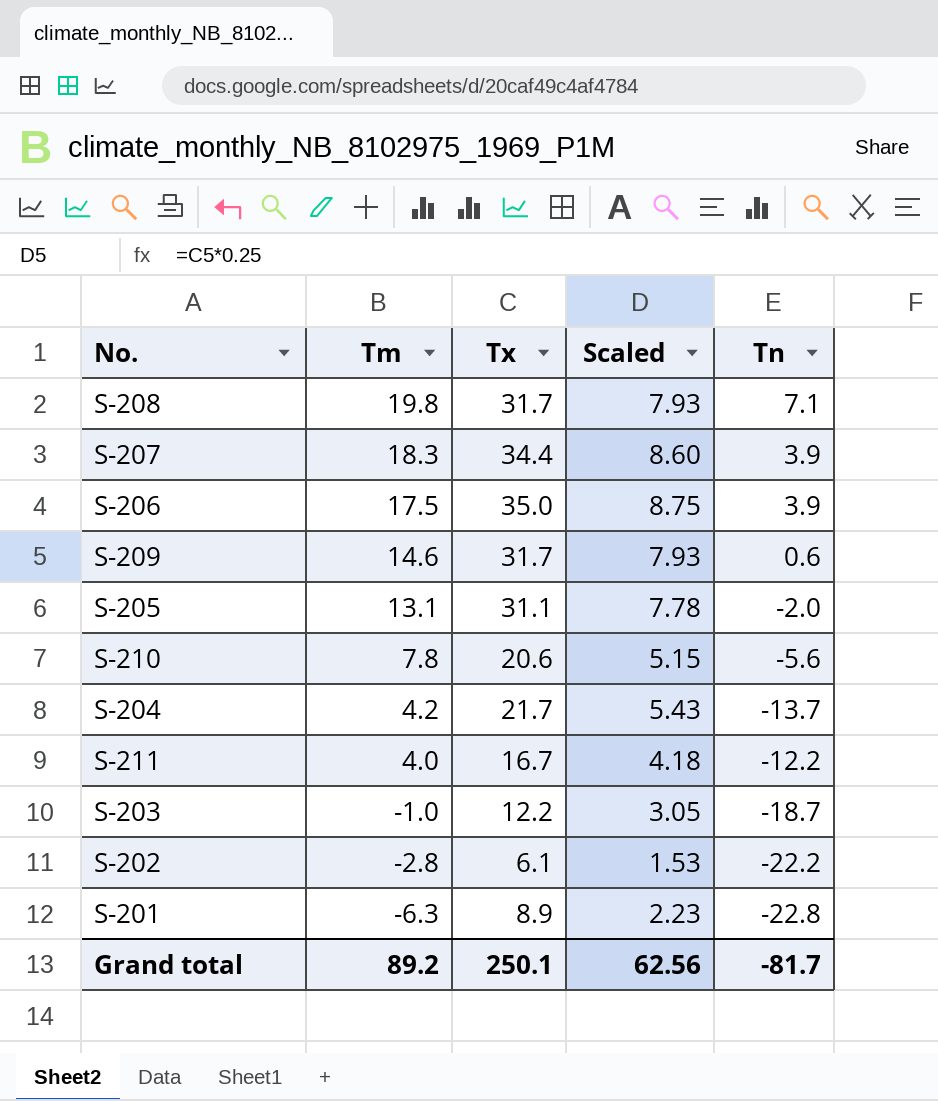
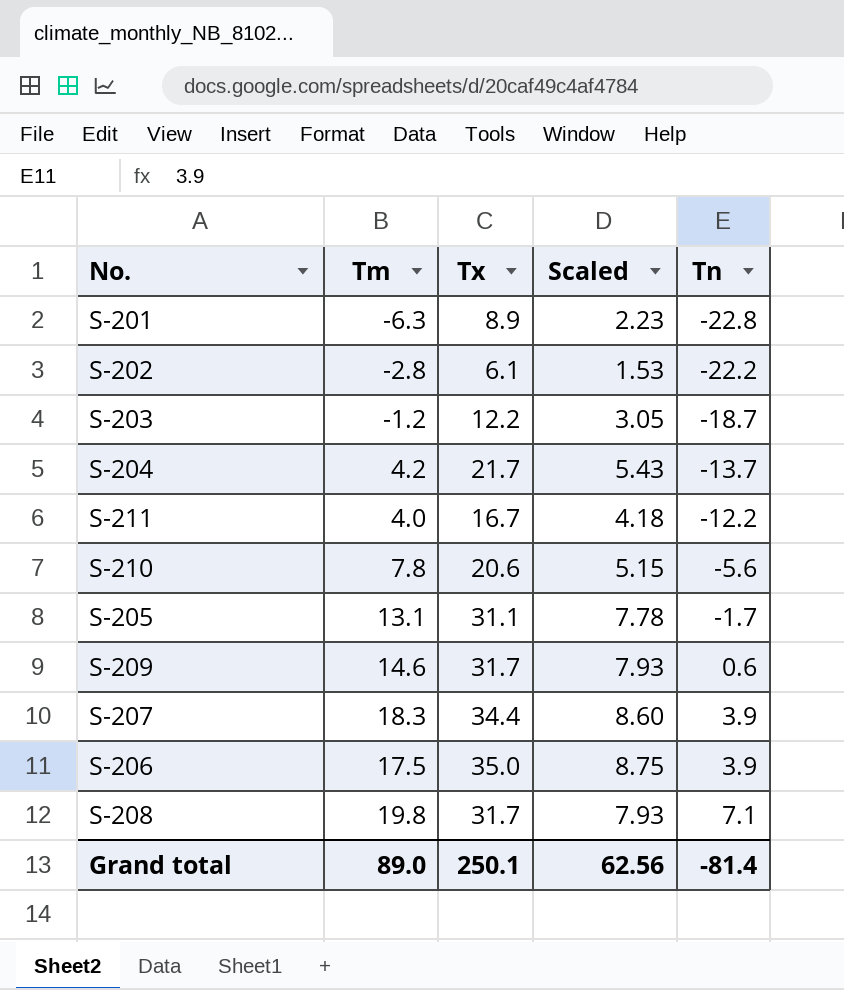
row order: Tm descending -> Tn ascending
S-203 | Tm: -1.0 -> -1.2
S-205 | Tn: -2.0 -> -1.7
Grand total | Tm: 89.2 -> 89.0
Grand total | Tn: -81.7 -> -81.4

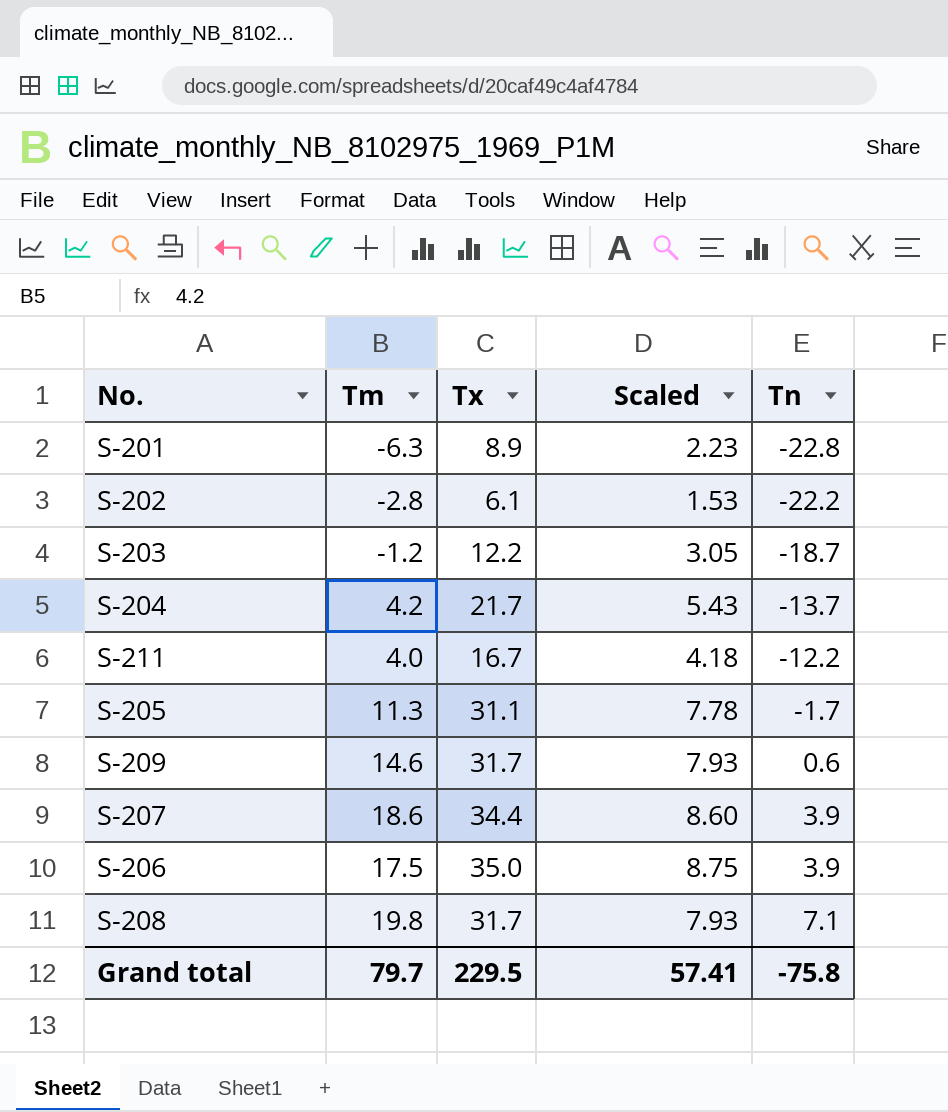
row S-210: 7.8 | 20.6 | 5.15 | -5.6 -> none
S-205 | Tm: 13.1 -> 11.3
S-207 | Tm: 18.3 -> 18.6
Grand total | Tm: 89.0 -> 79.7
Grand total | Tx: 250.1 -> 229.5
Grand total | Scaled: 62.56 -> 57.41
Grand total | Tn: -81.4 -> -75.8

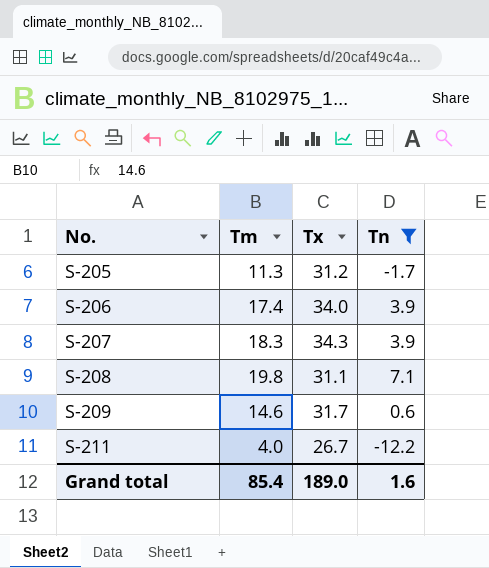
filter: none -> Tn >= -12.2
row order: Tn ascending -> No. ascending
column Scaled | formula: [Tx] * 0.25 -> none
S-205 | Tx: 31.1 -> 31.2
S-206 | Tm: 17.5 -> 17.4
S-206 | Tx: 35.0 -> 34.0
S-207 | Tm: 18.6 -> 18.3
S-207 | Tx: 34.4 -> 34.3
S-208 | Tx: 31.7 -> 31.1
S-211 | Tx: 16.7 -> 26.7
Grand total | Tm: 79.7 -> 85.4
Grand total | Tx: 229.5 -> 189.0
Grand total | Tn: -75.8 -> 1.6

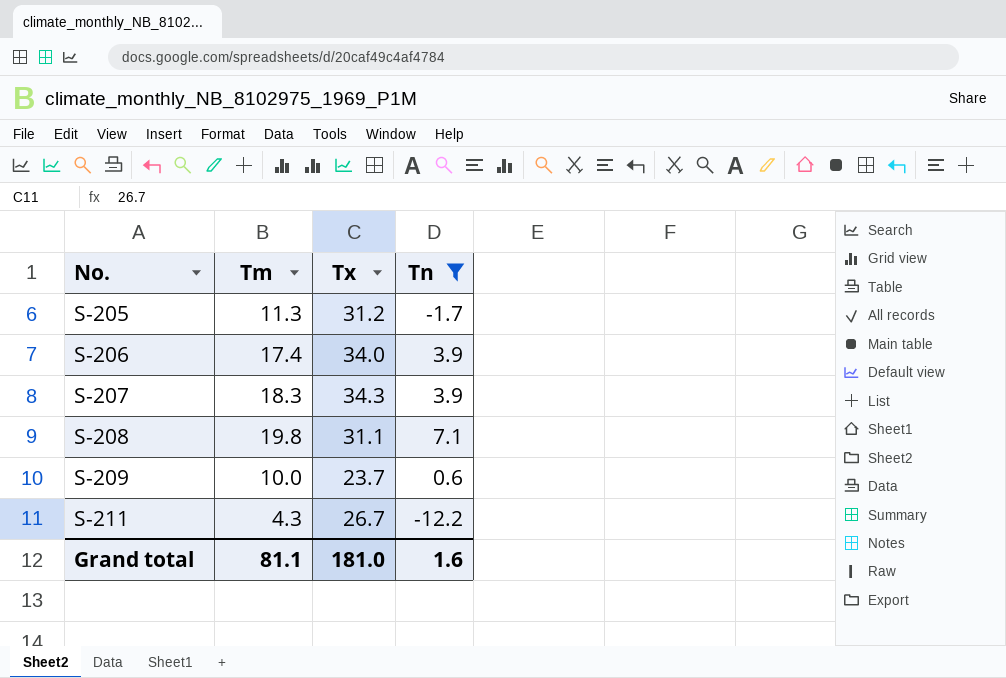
S-209 | Tm: 14.6 -> 10.0
S-209 | Tx: 31.7 -> 23.7
S-211 | Tm: 4.0 -> 4.3
Grand total | Tm: 85.4 -> 81.1
Grand total | Tx: 189.0 -> 181.0

